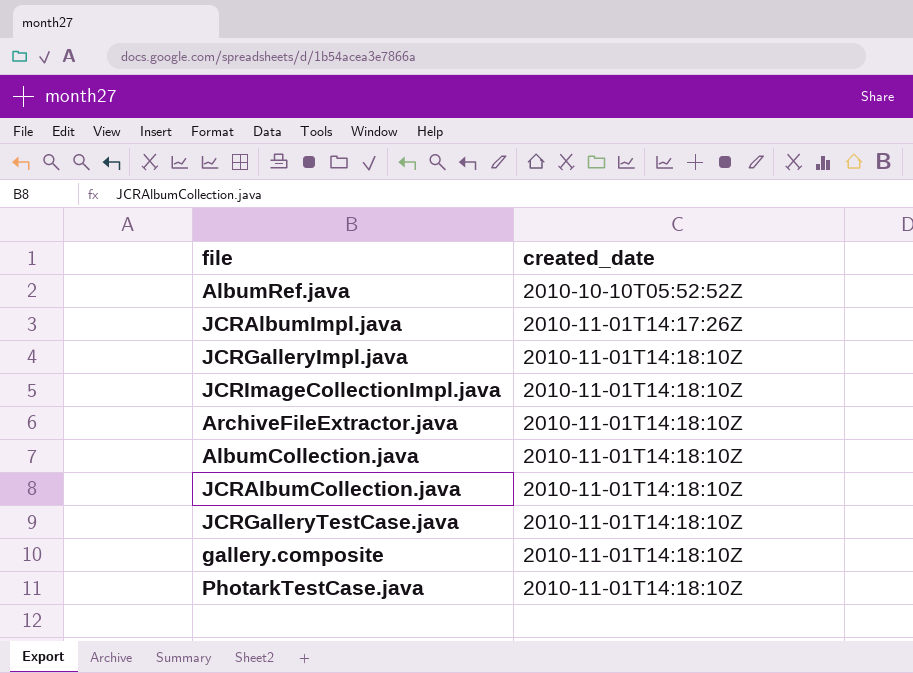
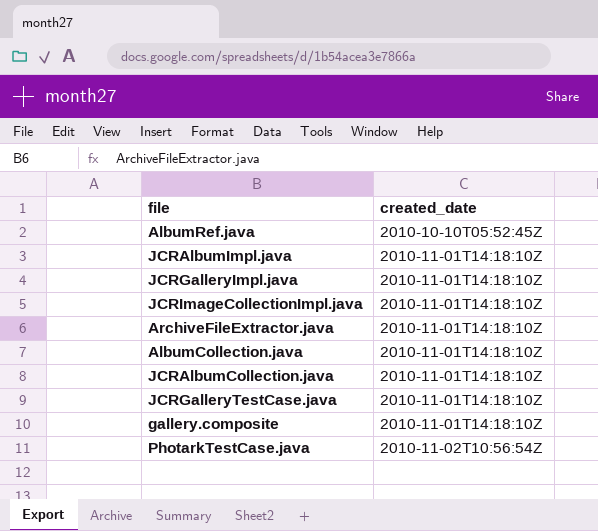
AlbumRef.java | created_date: 2010-10-10T05:52:52Z -> 2010-10-10T05:52:45Z
JCRAlbumImpl.java | created_date: 2010-11-01T14:17:26Z -> 2010-11-01T14:18:10Z
PhotarkTestCase.java | created_date: 2010-11-01T14:18:10Z -> 2010-11-02T10:56:54Z

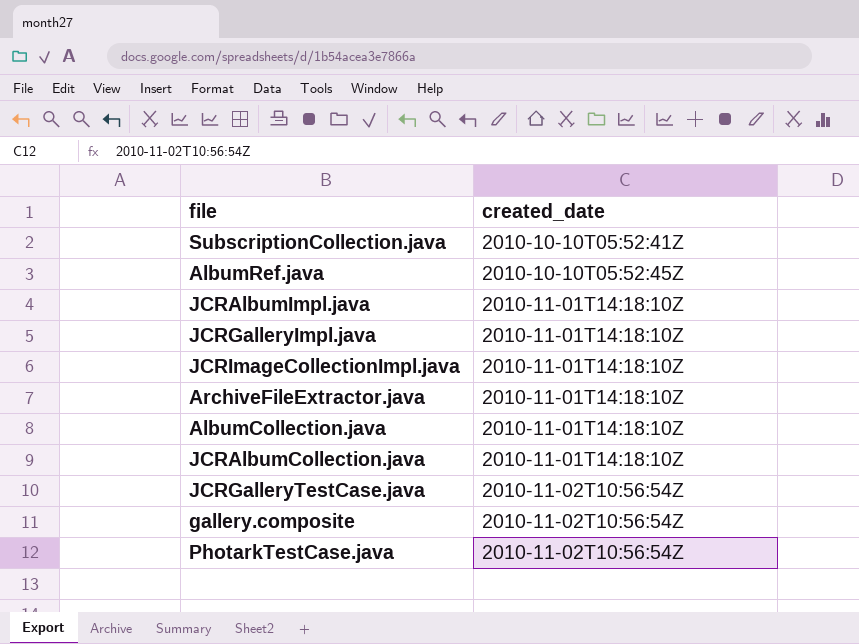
row SubscriptionCollection.java: none -> 2010-10-10T05:52:41Z
JCRGalleryTestCase.java | created_date: 2010-11-01T14:18:10Z -> 2010-11-02T10:56:54Z
gallery.composite | created_date: 2010-11-01T14:18:10Z -> 2010-11-02T10:56:54Z

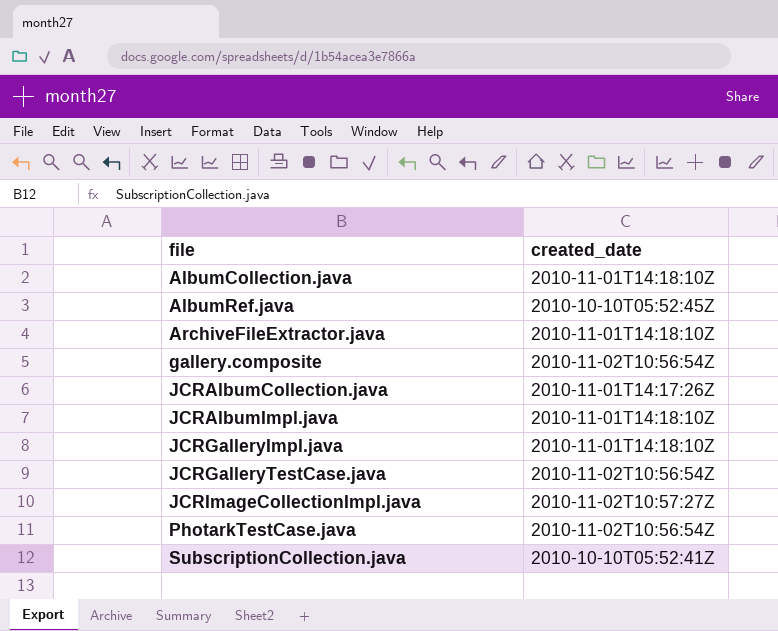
row order: created_date ascending -> file ascending
JCRAlbumCollection.java | created_date: 2010-11-01T14:18:10Z -> 2010-11-01T14:17:26Z
JCRImageCollectionImpl.java | created_date: 2010-11-01T14:18:10Z -> 2010-11-02T10:57:27Z

